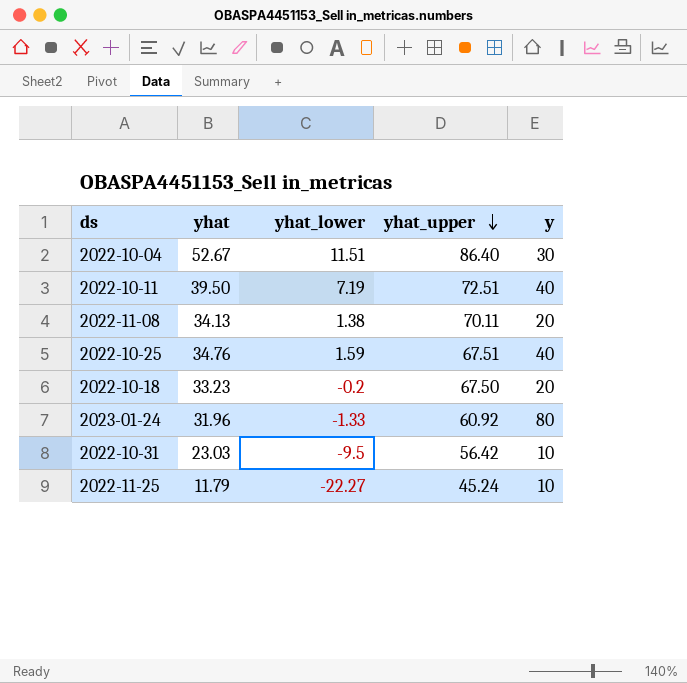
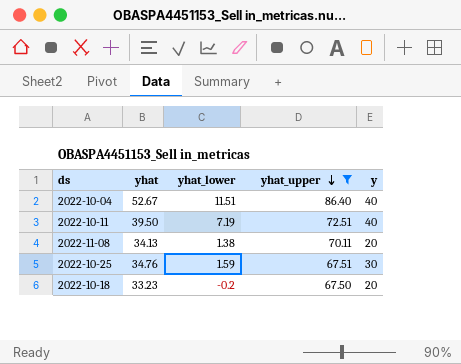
filter: none -> yhat_upper >= 67.50
2022-10-04 | y: 30 -> 40
2022-10-25 | y: 40 -> 30

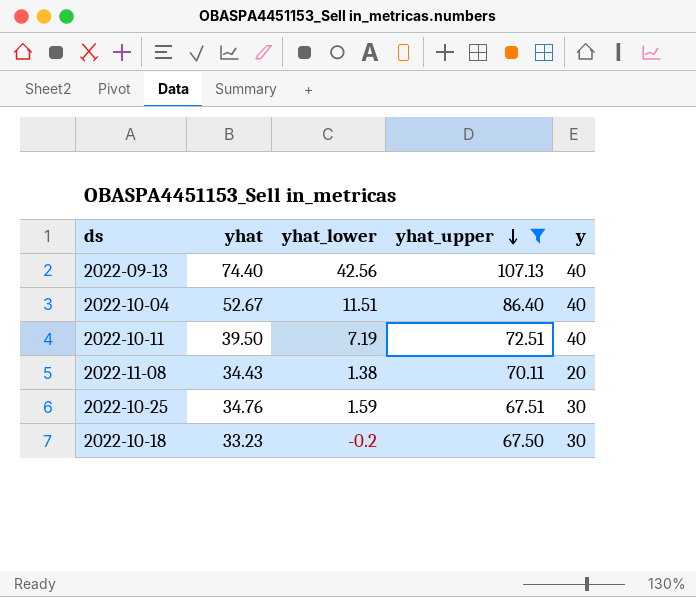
row 2022-09-13: none -> 74.40 | 42.56 | 107.13 | 40
2022-11-08 | yhat: 34.13 -> 34.43
2022-10-18 | y: 20 -> 30

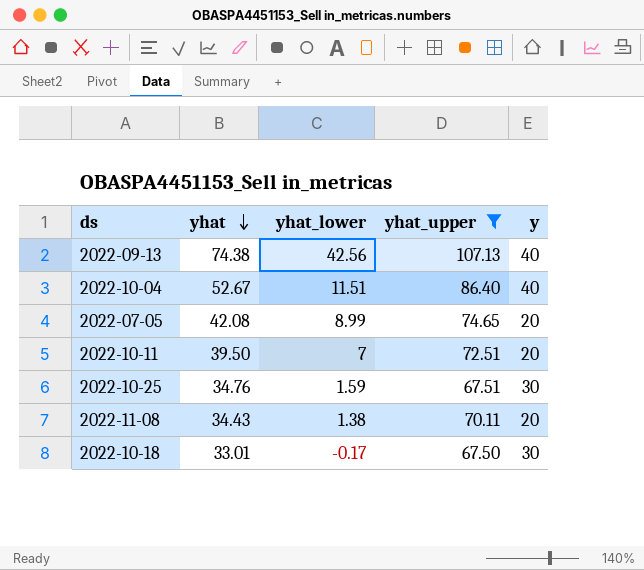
row order: yhat_upper descending -> yhat descending
2022-09-13 | yhat: 74.40 -> 74.38
row 2022-07-05: none -> 42.08 | 8.99 | 74.65 | 20
2022-10-11 | yhat_lower: 7.19 -> 7
2022-10-11 | y: 40 -> 20
2022-10-18 | yhat: 33.23 -> 33.01
2022-10-18 | yhat_lower: -0.2 -> -0.17

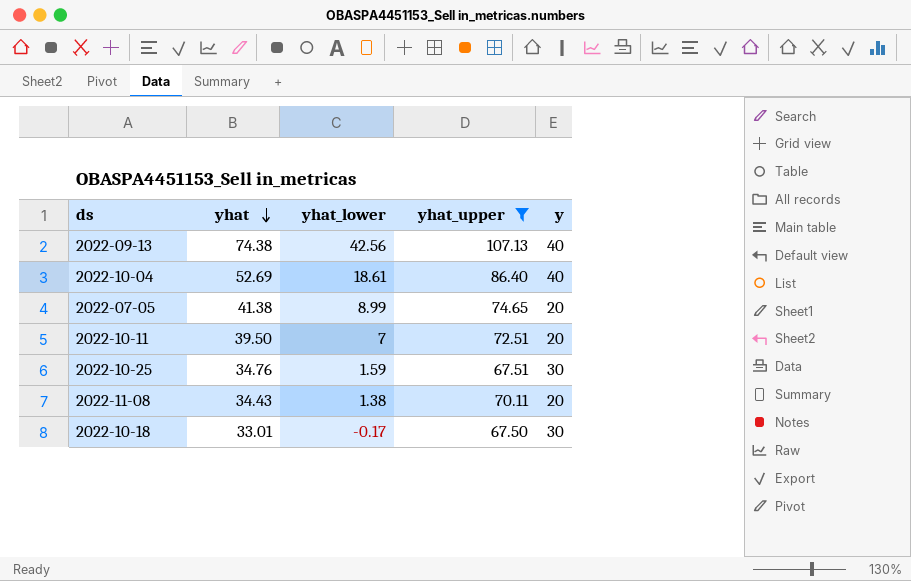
2022-10-04 | yhat: 52.67 -> 52.69
2022-10-04 | yhat_lower: 11.51 -> 18.61
2022-07-05 | yhat: 42.08 -> 41.38

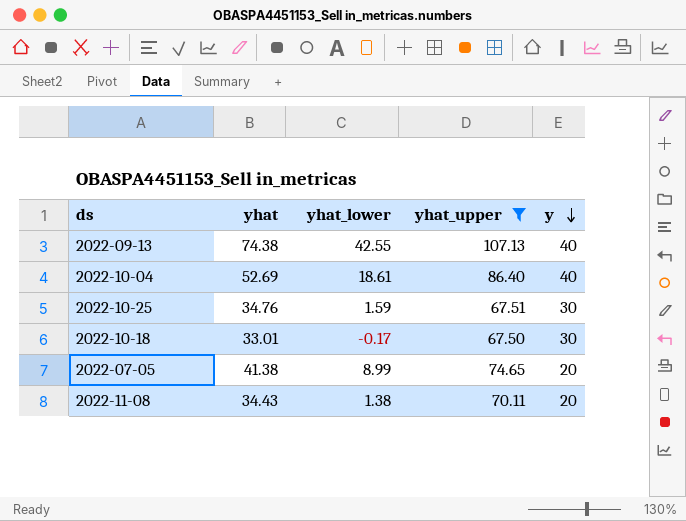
row order: yhat descending -> y descending
row 2022-10-11: 39.50 | 7 | 72.51 | 20 -> none
2022-09-13 | yhat_lower: 42.56 -> 42.55

